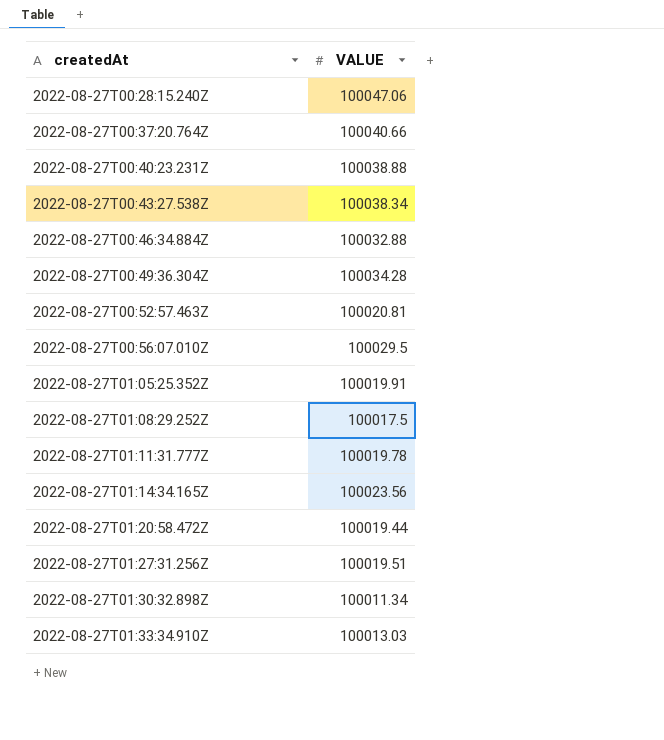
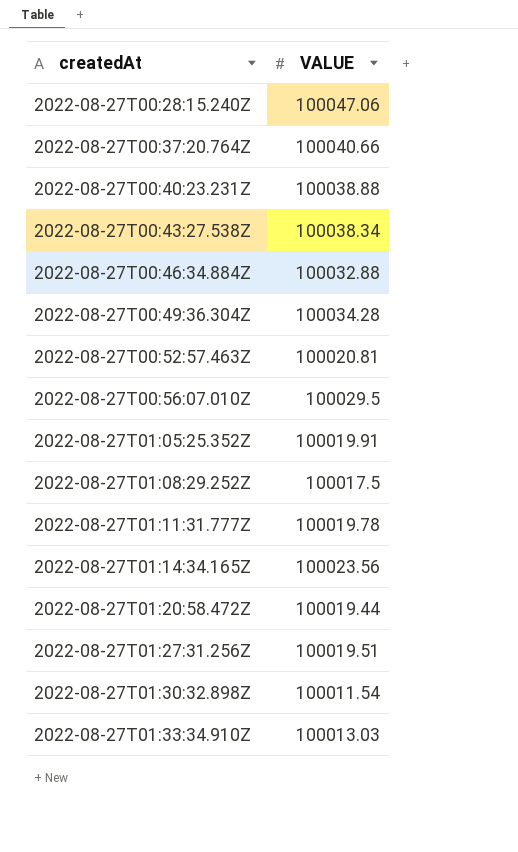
2022-08-27T01:30:32.898Z | VALUE: 100011.34 -> 100011.54

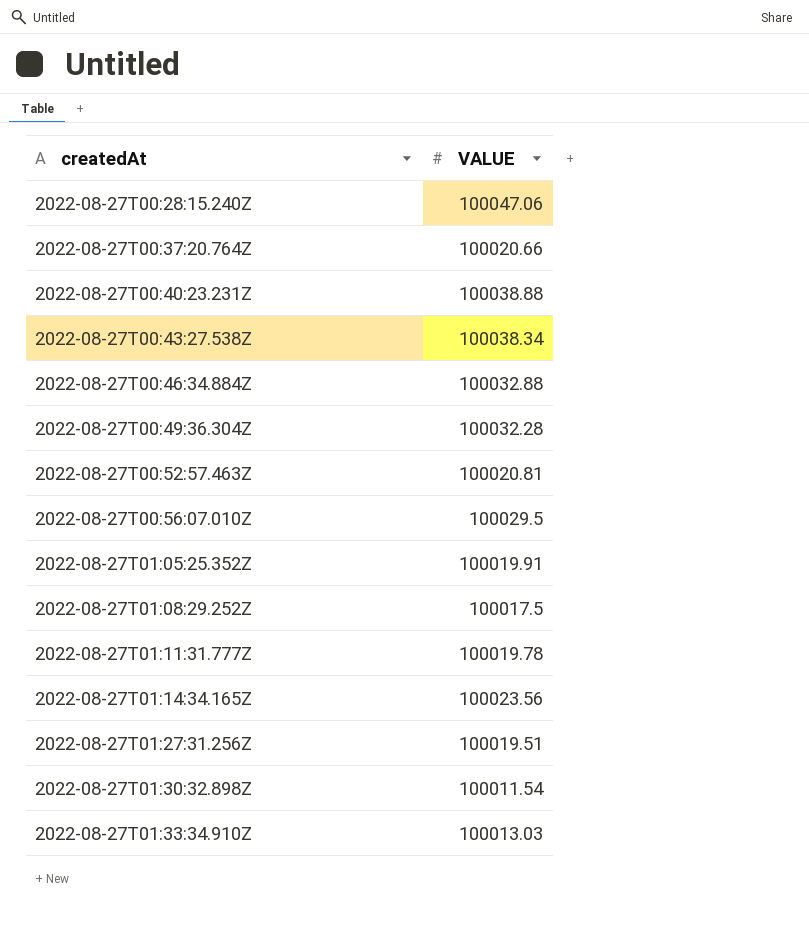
row 2022-08-27T01:20:58.472Z: 100019.44 -> none
2022-08-27T00:37:20.764Z | VALUE: 100040.66 -> 100020.66
2022-08-27T00:49:36.304Z | VALUE: 100034.28 -> 100032.28

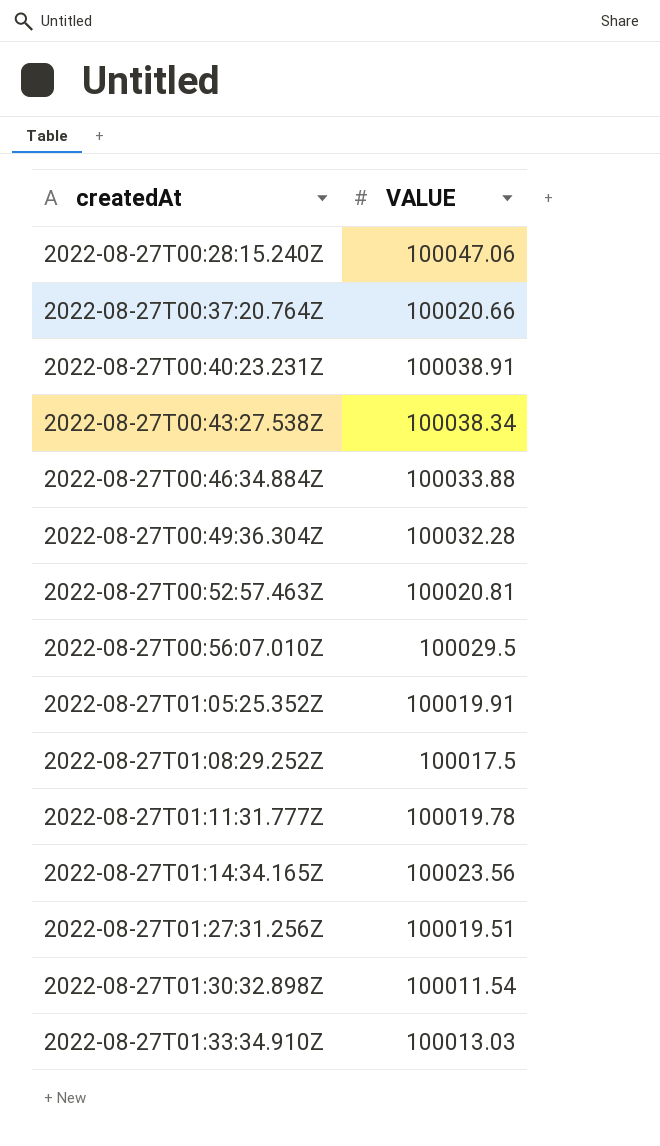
2022-08-27T00:40:23.231Z | VALUE: 100038.88 -> 100038.91
2022-08-27T00:46:34.884Z | VALUE: 100032.88 -> 100033.88

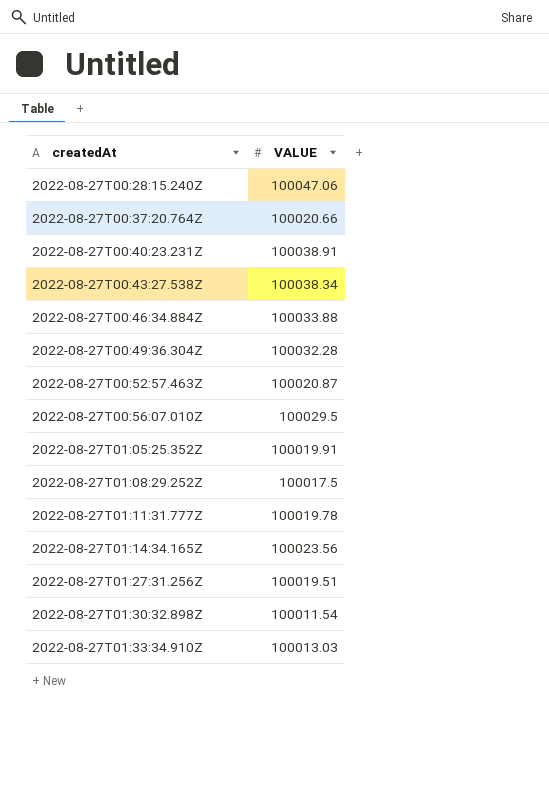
2022-08-27T00:52:57.463Z | VALUE: 100020.81 -> 100020.87

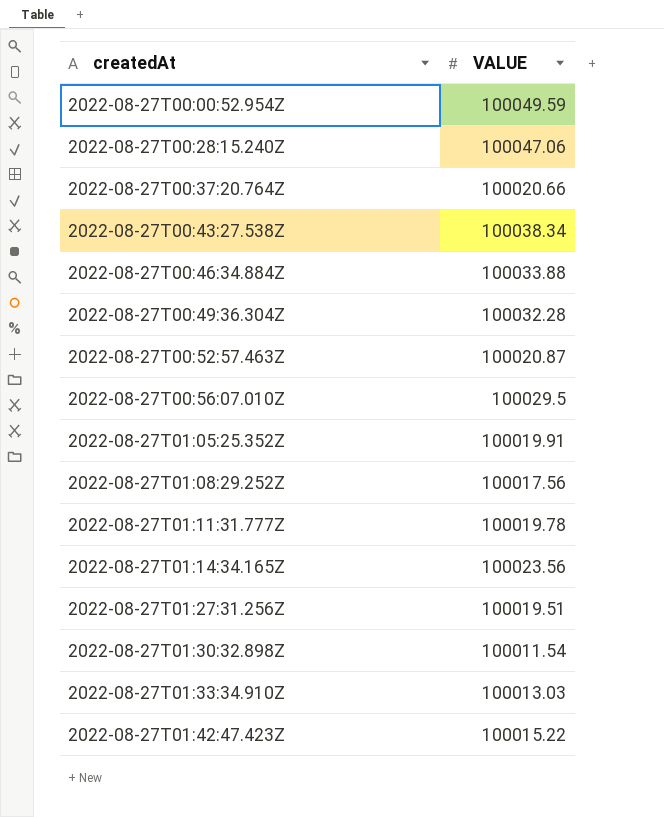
row 2022-08-27T00:40:23.231Z: 100038.91 -> none
row 2022-08-27T00:00:52.954Z: none -> 100049.59
2022-08-27T01:08:29.252Z | VALUE: 100017.5 -> 100017.56
row 2022-08-27T01:42:47.423Z: none -> 100015.22

